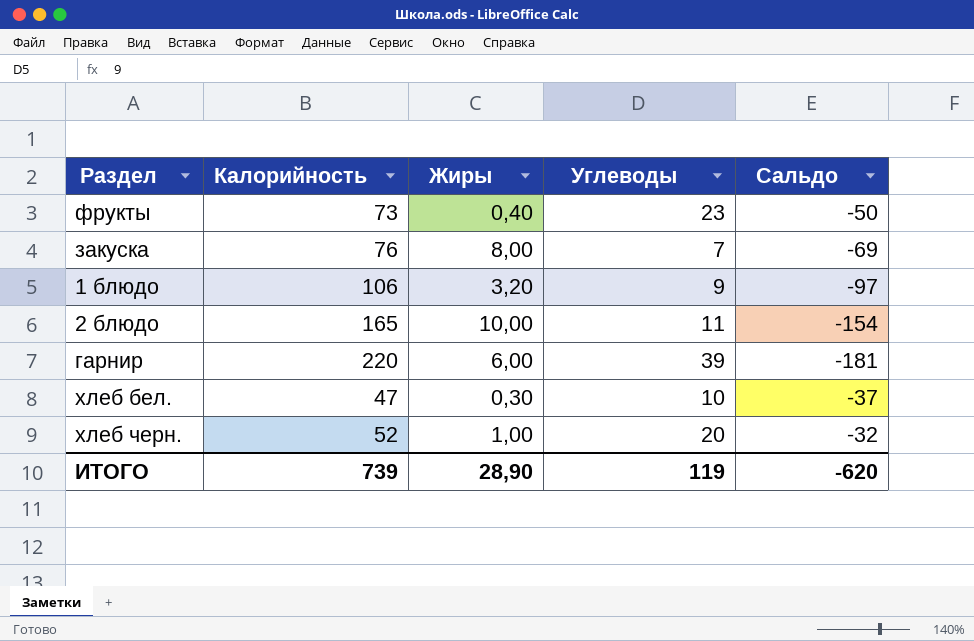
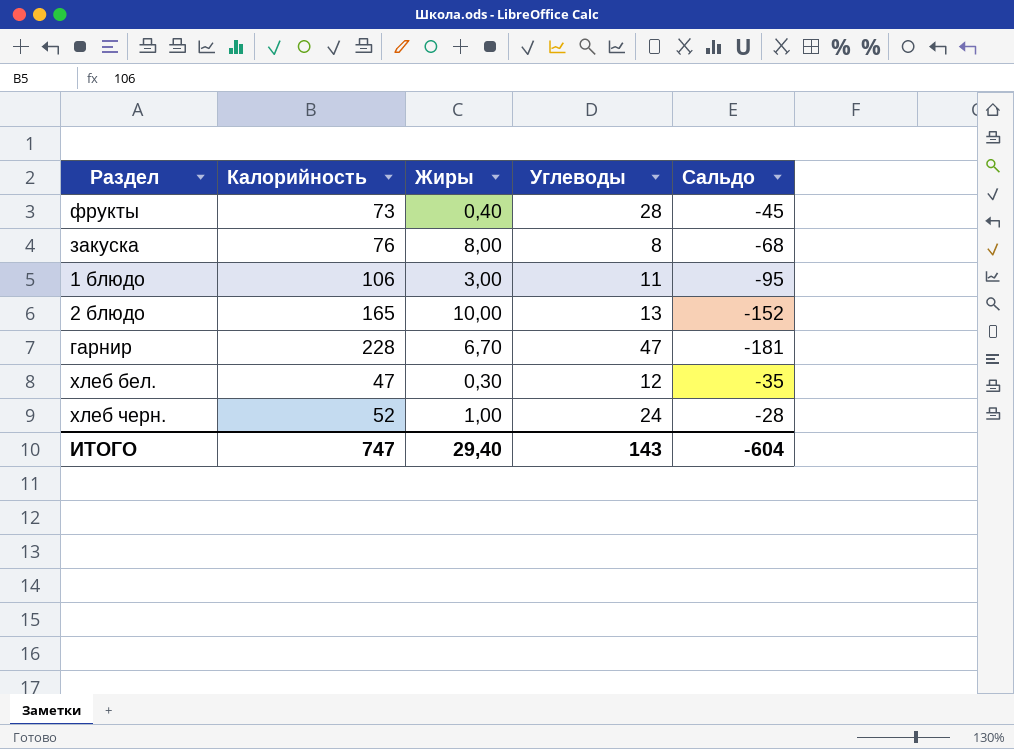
фрукты | Углеводы: 23 -> 28
фрукты | Сальдо: -50 -> -45
закуска | Углеводы: 7 -> 8
закуска | Сальдо: -69 -> -68
1 блюдо | Жиры: 3,20 -> 3,00
1 блюдо | Углеводы: 9 -> 11
1 блюдо | Сальдо: -97 -> -95
2 блюдо | Углеводы: 11 -> 13
2 блюдо | Сальдо: -154 -> -152
гарнир | Калорийность: 220 -> 228
гарнир | Жиры: 6,00 -> 6,70
гарнир | Углеводы: 39 -> 47
хлеб бел. | Углеводы: 10 -> 12
хлеб бел. | Сальдо: -37 -> -35
хлеб черн. | Углеводы: 20 -> 24
хлеб черн. | Сальдо: -32 -> -28
ИТОГО | Калорийность: 739 -> 747
ИТОГО | Жиры: 28,90 -> 29,40
ИТОГО | Углеводы: 119 -> 143
ИТОГО | Сальдо: -620 -> -604

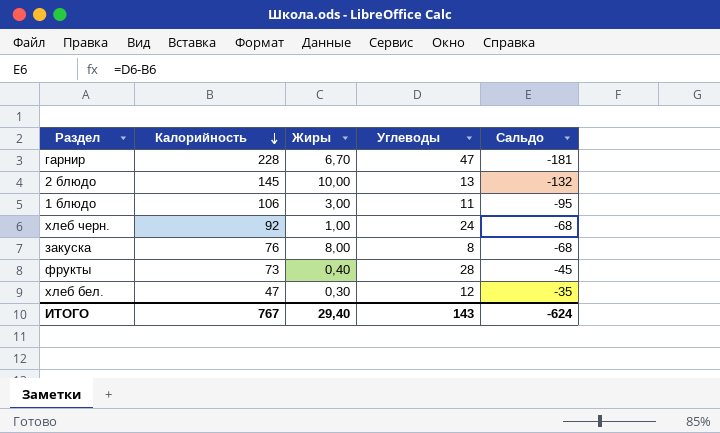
row order: none -> Калорийность descending
2 блюдо | Калорийность: 165 -> 145
2 блюдо | Сальдо: -152 -> -132
хлеб черн. | Калорийность: 52 -> 92
хлеб черн. | Сальдо: -28 -> -68
ИТОГО | Калорийность: 747 -> 767
ИТОГО | Сальдо: -604 -> -624

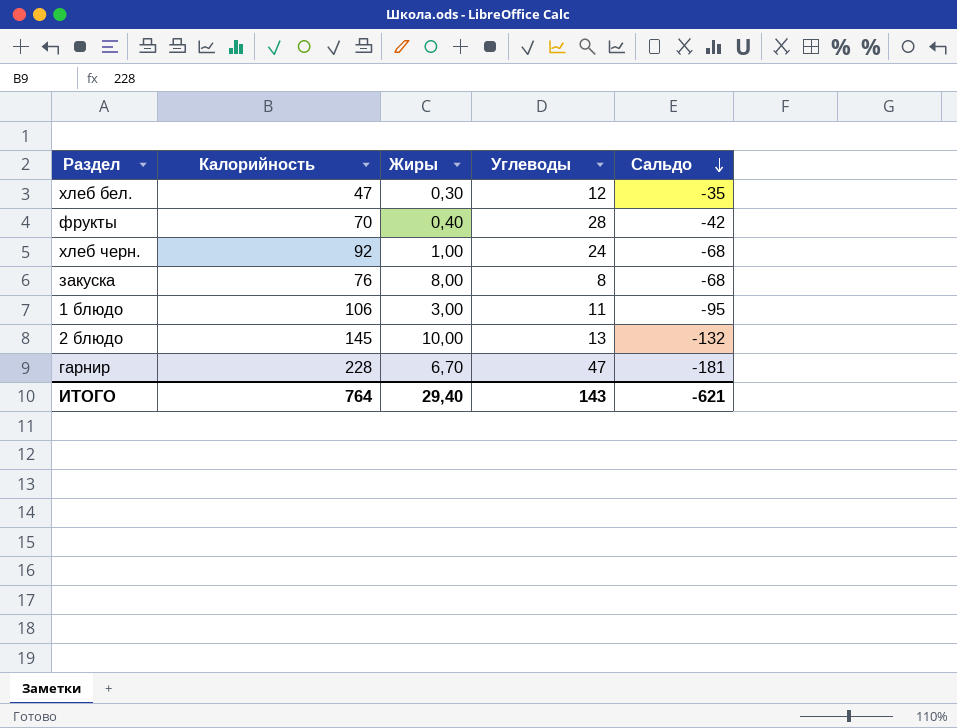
row order: Калорийность descending -> Сальдо descending
фрукты | Калорийность: 73 -> 70
фрукты | Сальдо: -45 -> -42
ИТОГО | Калорийность: 767 -> 764
ИТОГО | Сальдо: -624 -> -621

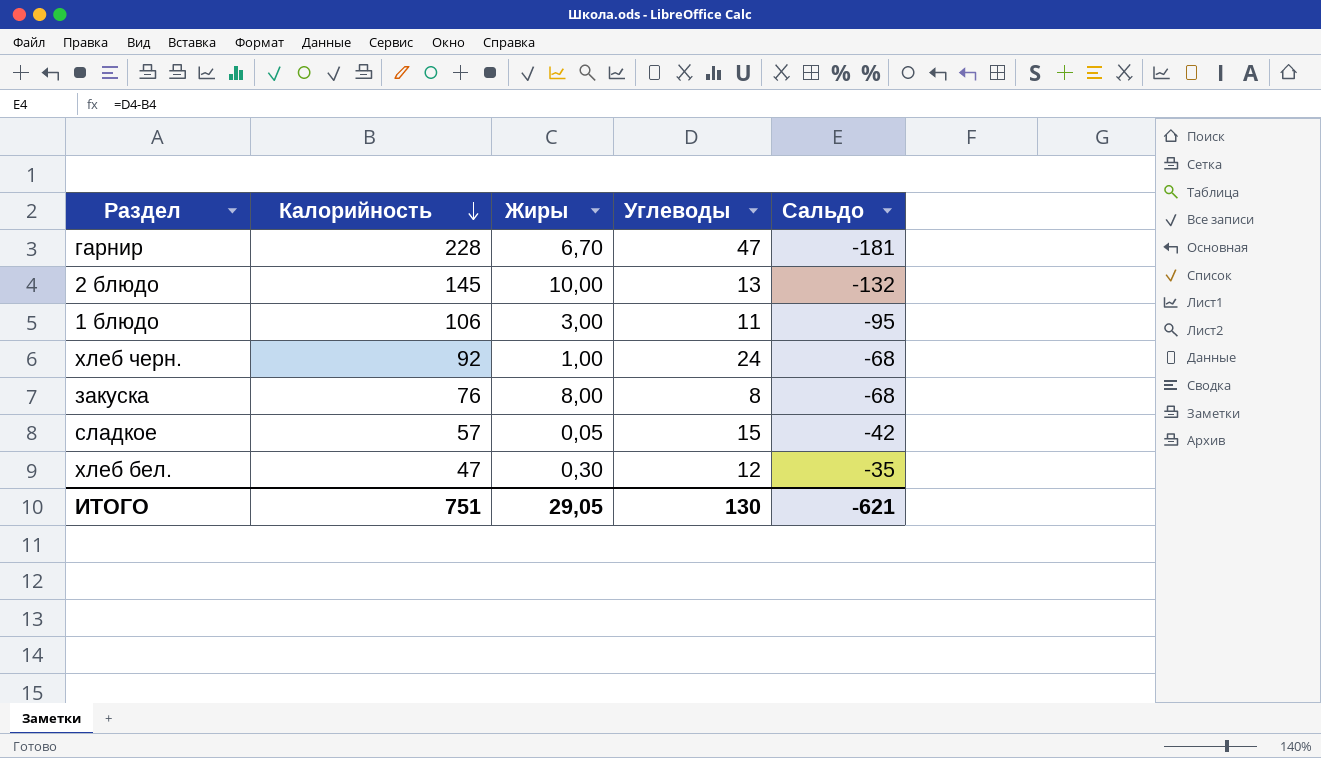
row order: Сальдо descending -> Калорийность descending
row фрукты: 70 | 0,40 | 28 | -42 -> none
row сладкое: none -> 57 | 0,05 | 15 | -42
ИТОГО | Калорийность: 764 -> 751
ИТОГО | Жиры: 29,40 -> 29,05
ИТОГО | Углеводы: 143 -> 130

